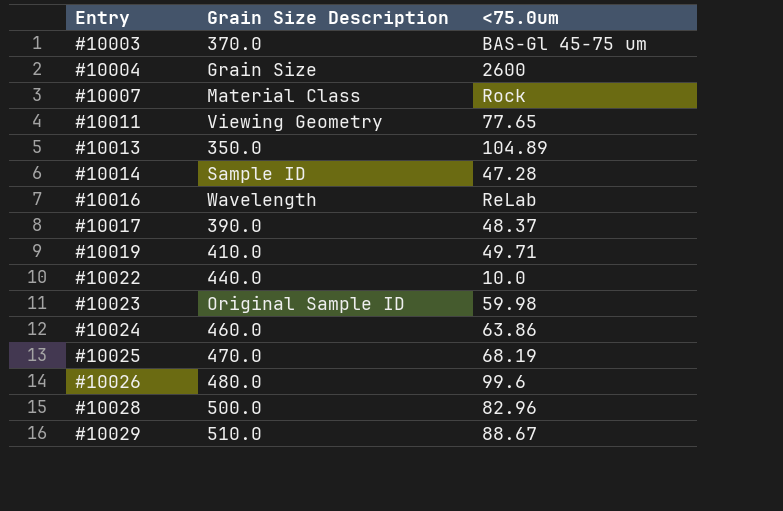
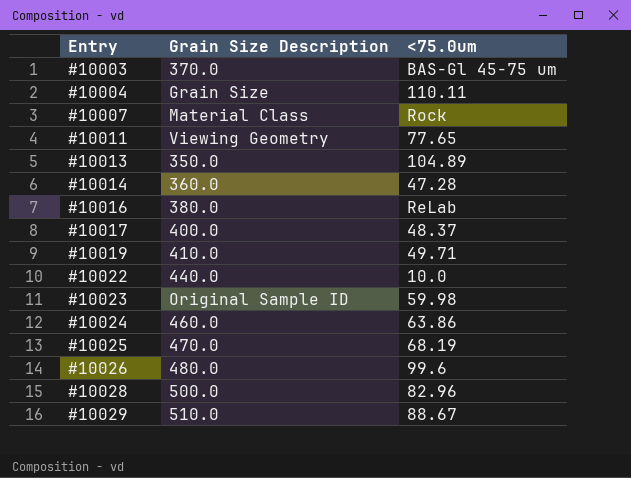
#10004 | <75.0um: 2600 -> 110.11
#10014 | Grain Size Description: Sample ID -> 360.0
#10016 | Grain Size Description: Wavelength -> 380.0
#10017 | Grain Size Description: 390.0 -> 400.0

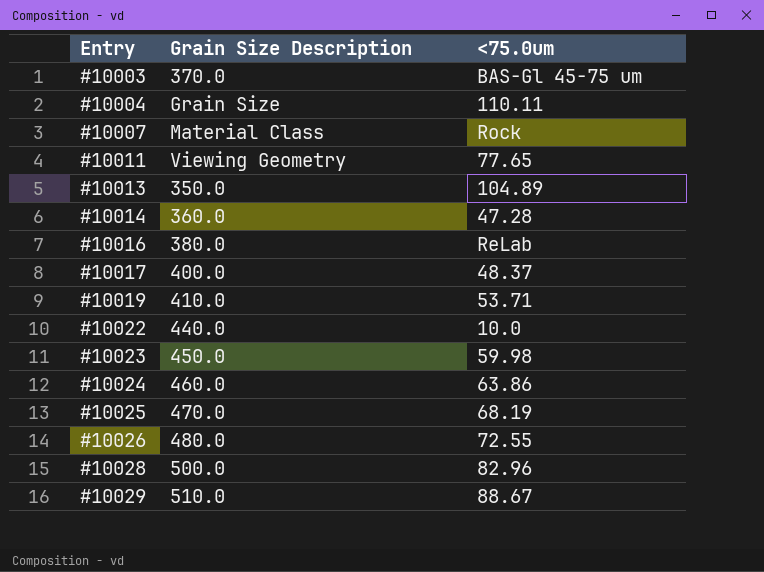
#10019 | <75.0um: 49.71 -> 53.71
#10023 | Grain Size Description: Original Sample ID -> 450.0
#10026 | <75.0um: 99.6 -> 72.55

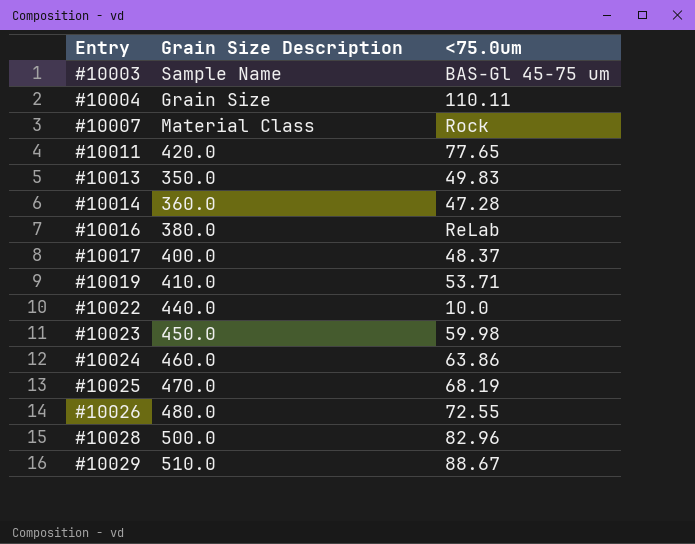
#10003 | Grain Size Description: 370.0 -> Sample Name
#10011 | Grain Size Description: Viewing Geometry -> 420.0
#10013 | <75.0um: 104.89 -> 49.83

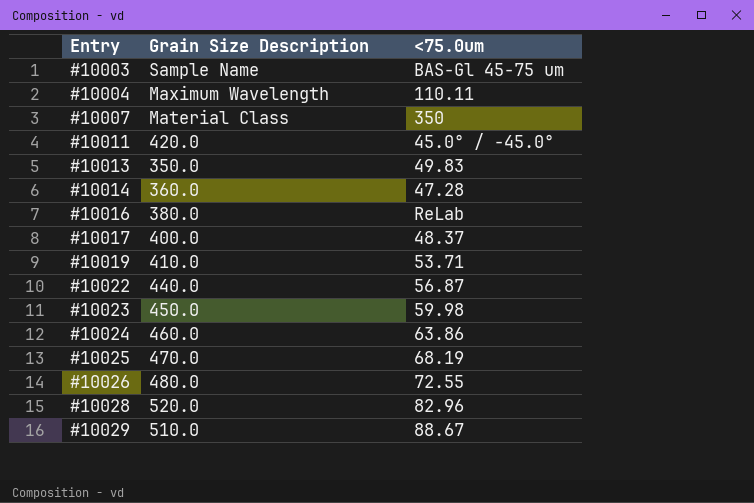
#10004 | Grain Size Description: Grain Size -> Maximum Wavelength
#10007 | <75.0um: Rock -> 350
#10011 | <75.0um: 77.65 -> 45.0° / -45.0°
#10022 | <75.0um: 10.0 -> 56.87
#10028 | Grain Size Description: 500.0 -> 520.0

